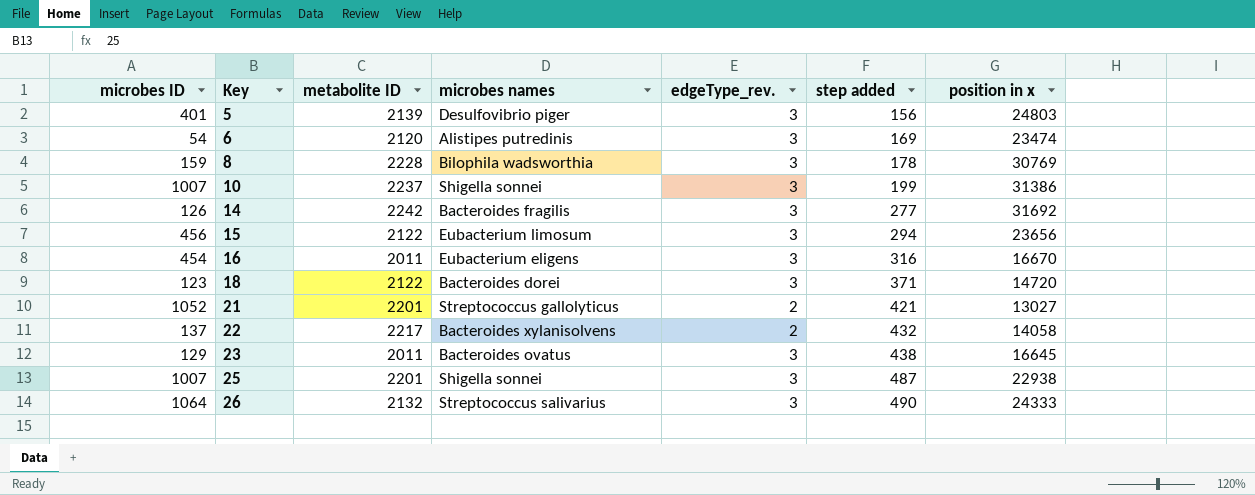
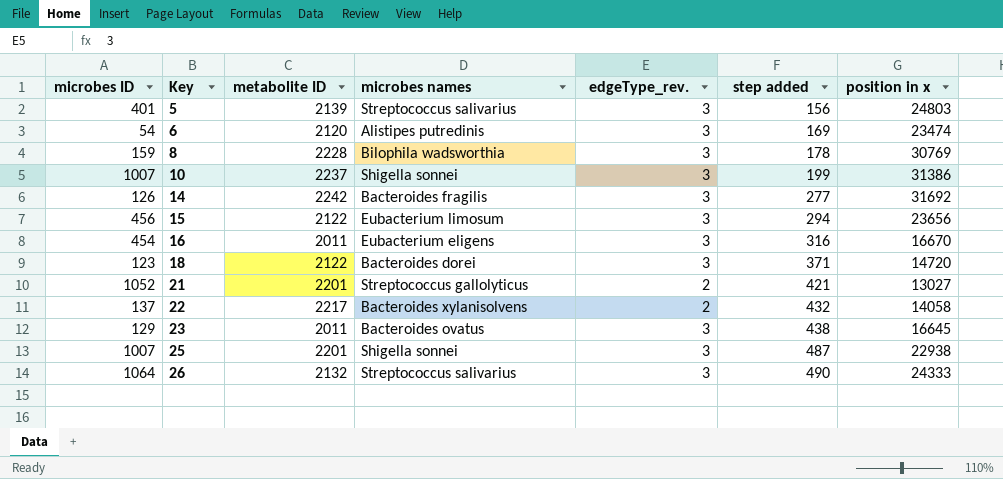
5 | microbes names: Desulfovibrio piger -> Streptococcus salivarius

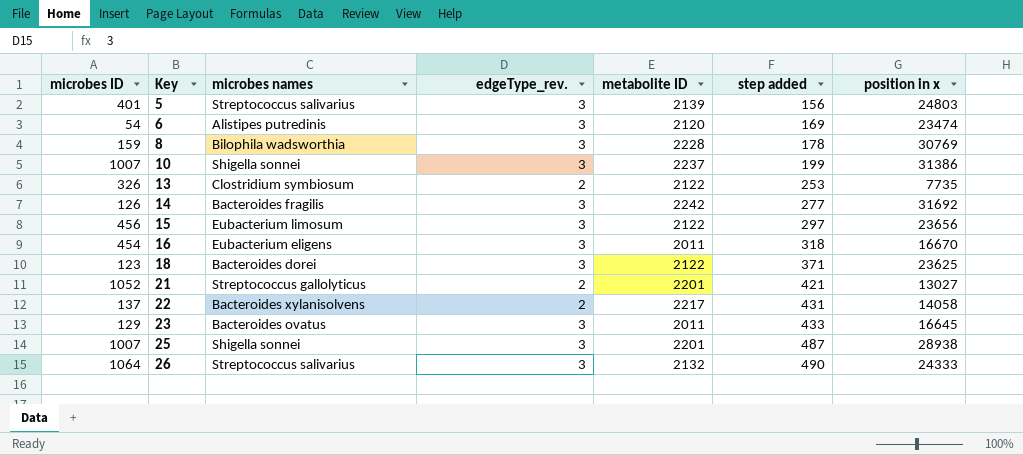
column metabolite ID | position: 3 -> 5
row 13: none -> 326 | Clostridium symbiosum | 2 | 2122 | 253 | 7735
15 | step added: 294 -> 297
16 | step added: 316 -> 318
18 | position in x: 14720 -> 23625
22 | step added: 432 -> 431
23 | step added: 438 -> 433
25 | position in x: 22938 -> 28938

